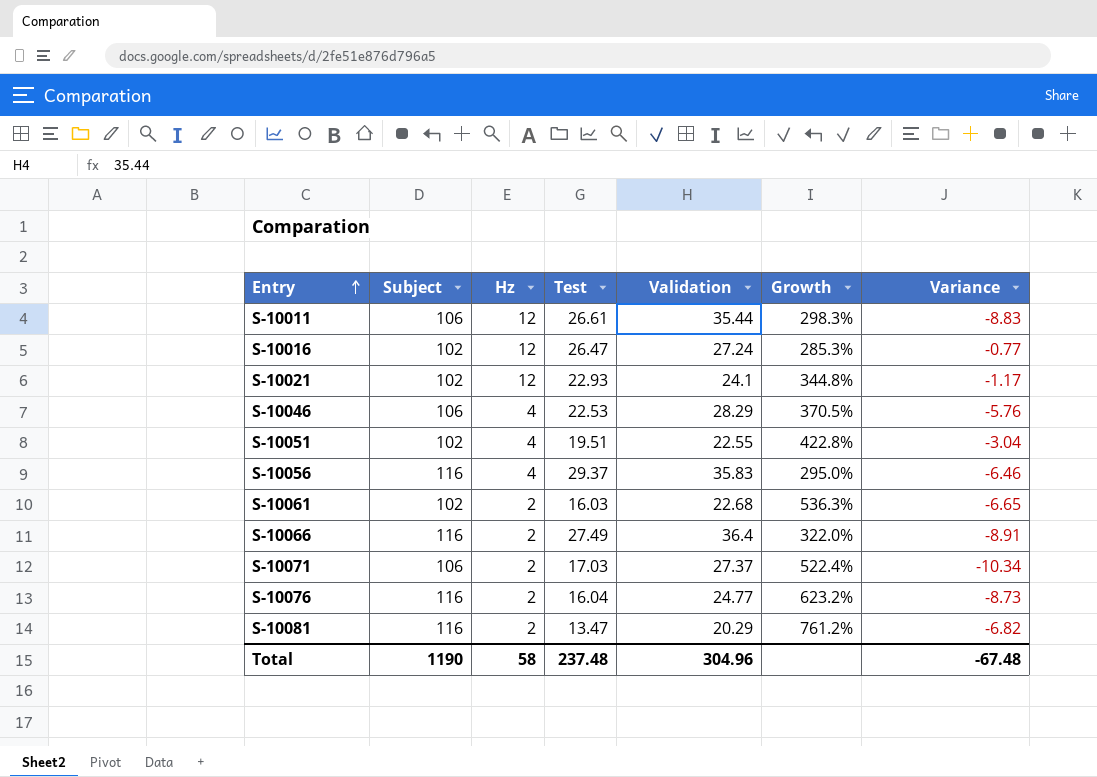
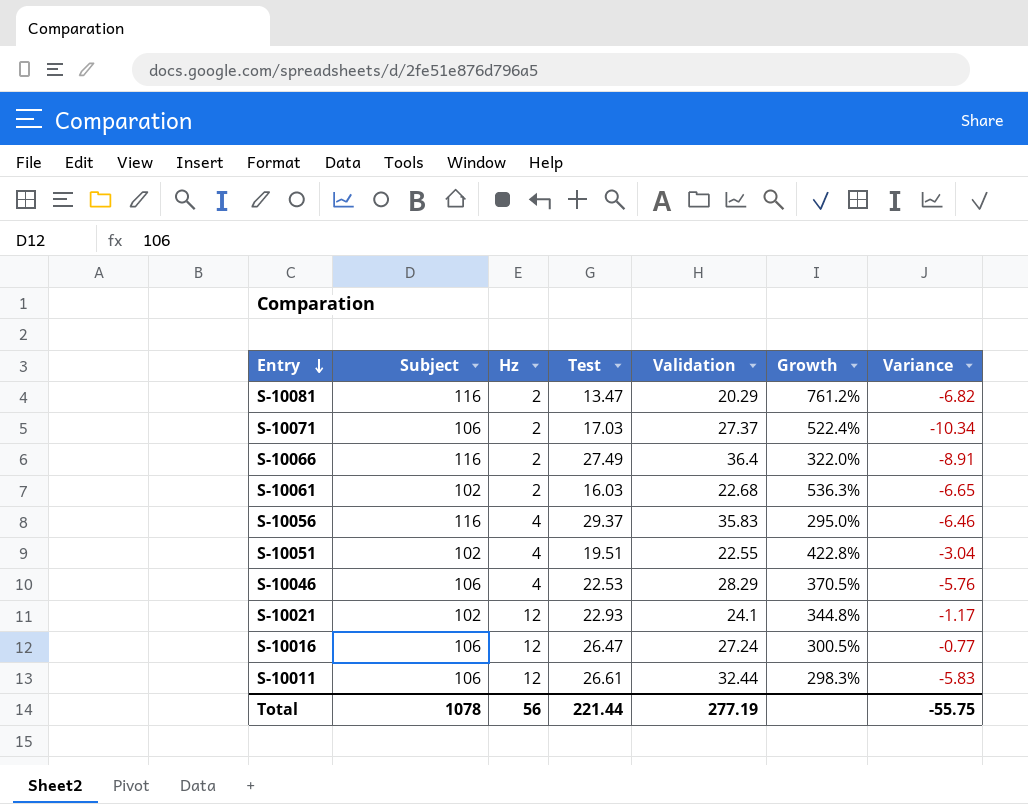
row order: Entry ascending -> Entry descending
row S-10076: 116 | 2 | 16.04 | 24.77 | 623.2% | -8.73 -> none
S-10016 | Subject: 102 -> 106
S-10016 | Growth: 285.3% -> 300.5%
S-10011 | Validation: 35.44 -> 32.44
S-10011 | Variance: -8.83 -> -5.83
Total | Subject: 1190 -> 1078
Total | Hz: 58 -> 56
Total | Test: 237.48 -> 221.44
Total | Validation: 304.96 -> 277.19
Total | Variance: -67.48 -> -55.75

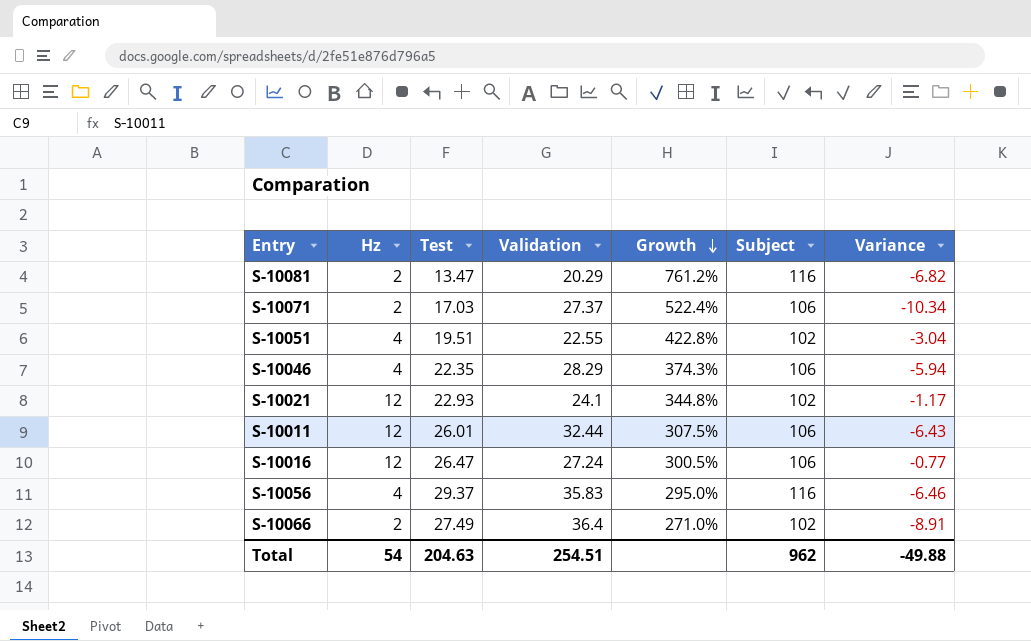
row order: Entry descending -> Growth descending
column Subject | position: 2 -> 6
row S-10061: 102 | 2 | 16.03 | 22.68 | 536.3% | -6.65 -> none
S-10046 | Test: 22.53 -> 22.35
S-10046 | Growth: 370.5% -> 374.3%
S-10046 | Variance: -5.76 -> -5.94
S-10011 | Test: 26.61 -> 26.01
S-10011 | Growth: 298.3% -> 307.5%
S-10011 | Variance: -5.83 -> -6.43
S-10066 | Growth: 322.0% -> 271.0%
S-10066 | Subject: 116 -> 102
Total | Hz: 56 -> 54
Total | Test: 221.44 -> 204.63
Total | Validation: 277.19 -> 254.51
Total | Subject: 1078 -> 962
Total | Variance: -55.75 -> -49.88

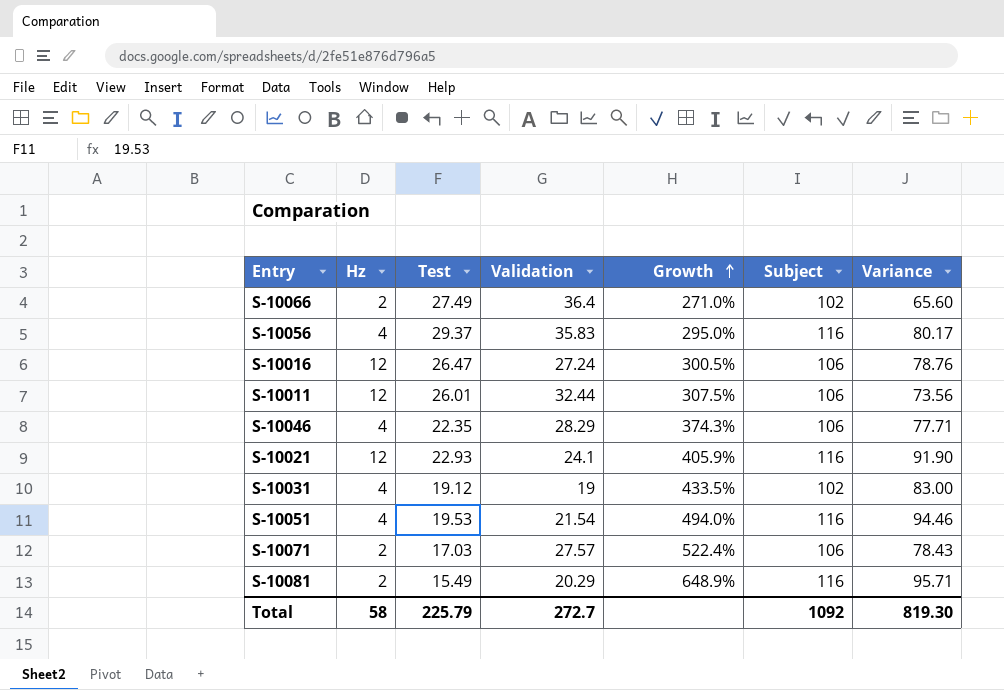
row order: Growth descending -> Growth ascending
column Variance | formula: [Test] - [Validation] -> [Subject] - [Validation]
S-10021 | Growth: 344.8% -> 405.9%
S-10021 | Subject: 102 -> 116
row S-10031: none -> 4 | 19.12 | 19 | 433.5% | 102 | 83.00
S-10051 | Test: 19.51 -> 19.53
S-10051 | Validation: 22.55 -> 21.54
S-10051 | Growth: 422.8% -> 494.0%
S-10051 | Subject: 102 -> 116
S-10071 | Validation: 27.37 -> 27.57
S-10081 | Test: 13.47 -> 15.49
S-10081 | Growth: 761.2% -> 648.9%
Total | Hz: 54 -> 58
Total | Test: 204.63 -> 225.79
Total | Validation: 254.51 -> 272.7
Total | Subject: 962 -> 1092
Total | Variance: -49.88 -> 819.30

